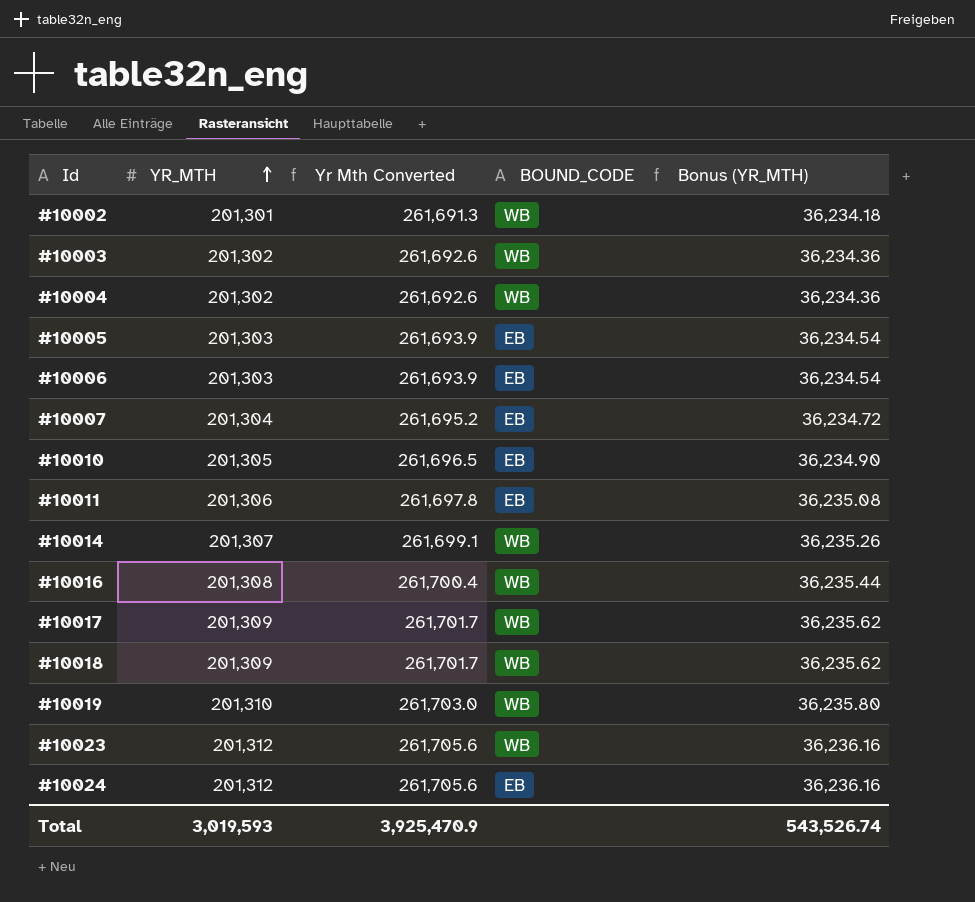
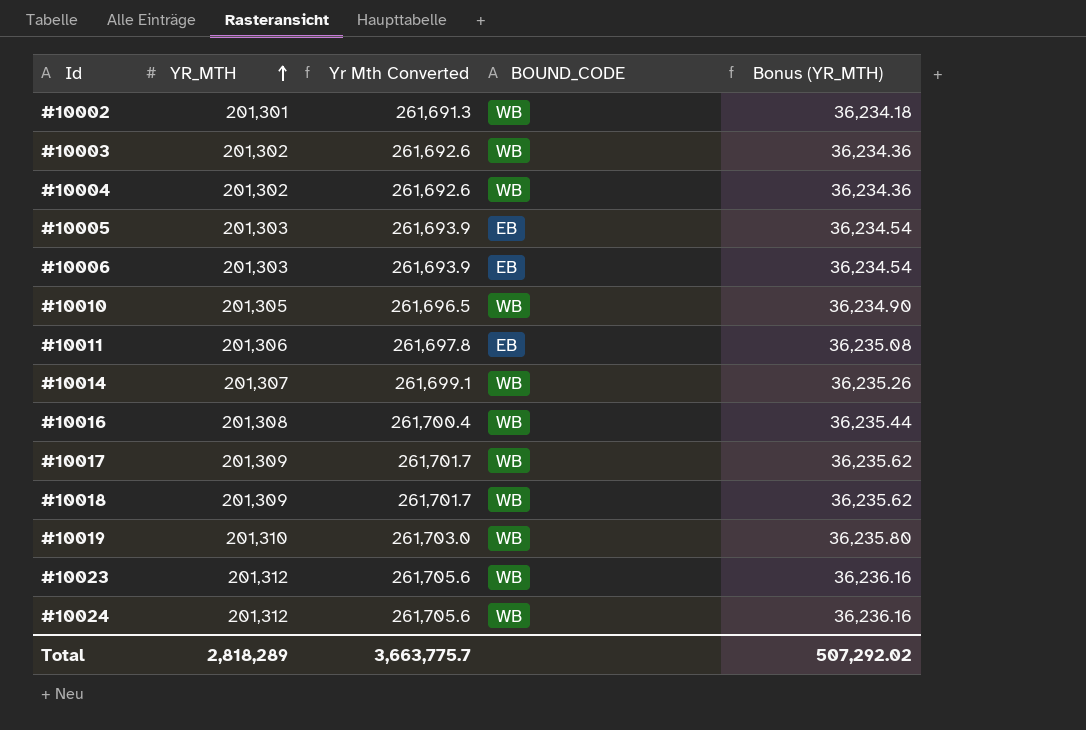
row #10007: 201,304 | 261,695.2 | EB | 36,234.72 -> none
#10010 | BOUND_CODE: EB -> WB
#10024 | BOUND_CODE: EB -> WB
Total | YR_MTH: 3,019,593 -> 2,818,289
Total | Yr Mth Converted: 3,925,470.9 -> 3,663,775.7
Total | Bonus (YR_MTH): 543,526.74 -> 507,292.02

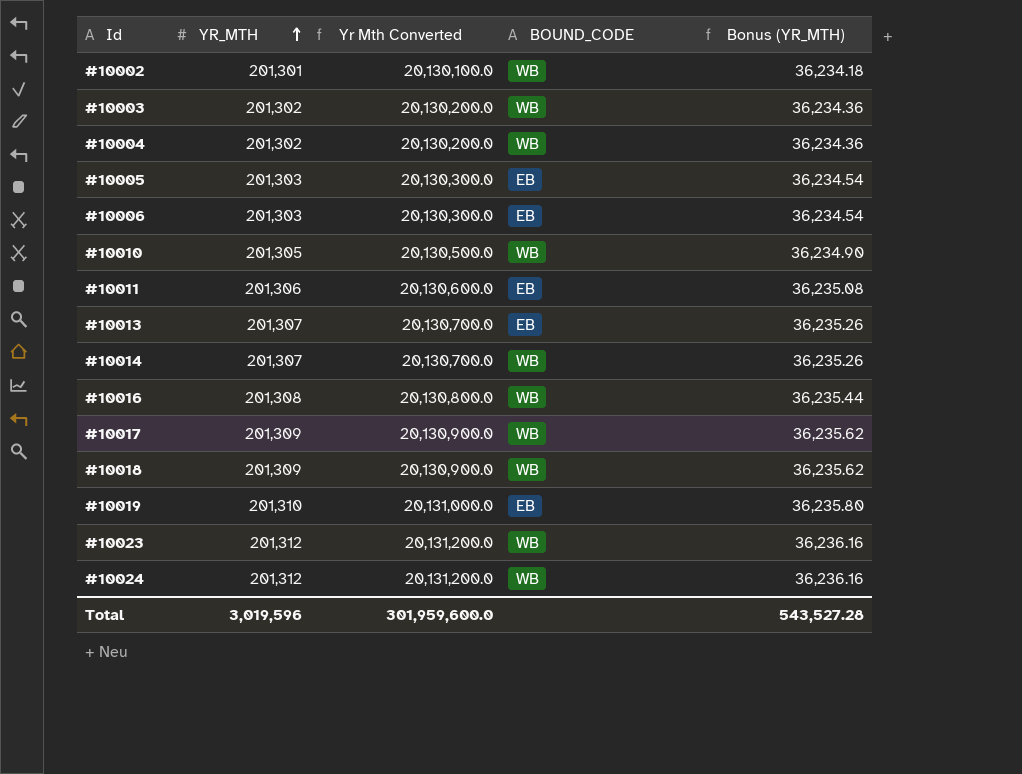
column Yr Mth Converted | formula: [YR_MTH] * 1.3 -> [YR_MTH] * 100
row #10013: none -> 201,307 | 20,130,700.0 | EB | 36,235.26
#10019 | BOUND_CODE: WB -> EB
Total | YR_MTH: 2,818,289 -> 3,019,596
Total | Yr Mth Converted: 3,663,775.7 -> 301,959,600.0
Total | Bonus (YR_MTH): 507,292.02 -> 543,527.28

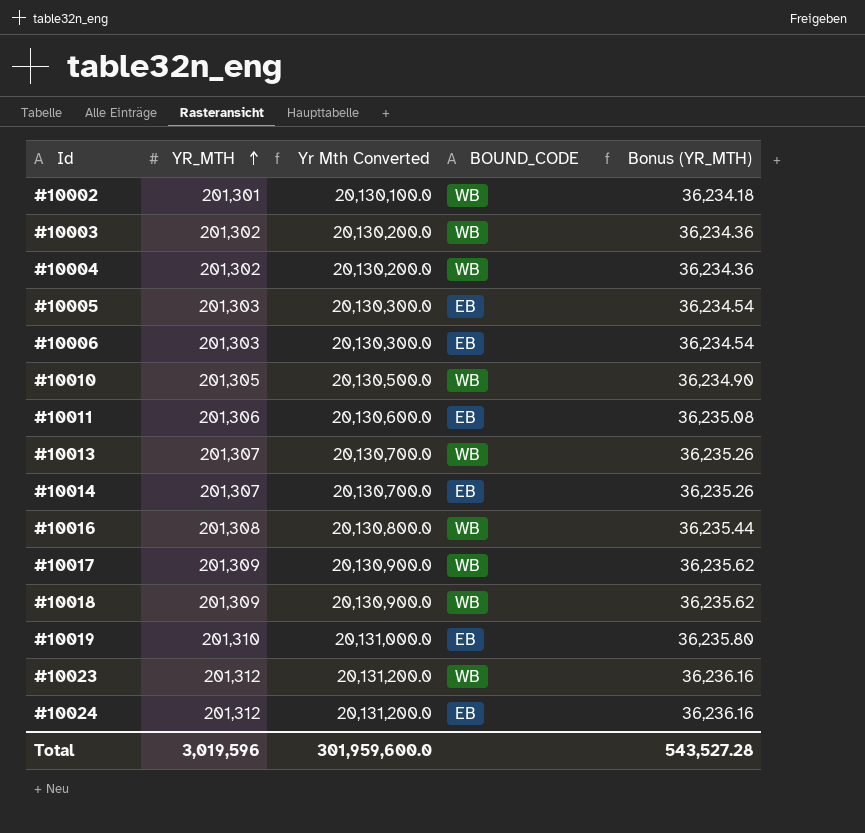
#10013 | BOUND_CODE: EB -> WB
#10014 | BOUND_CODE: WB -> EB
#10024 | BOUND_CODE: WB -> EB

